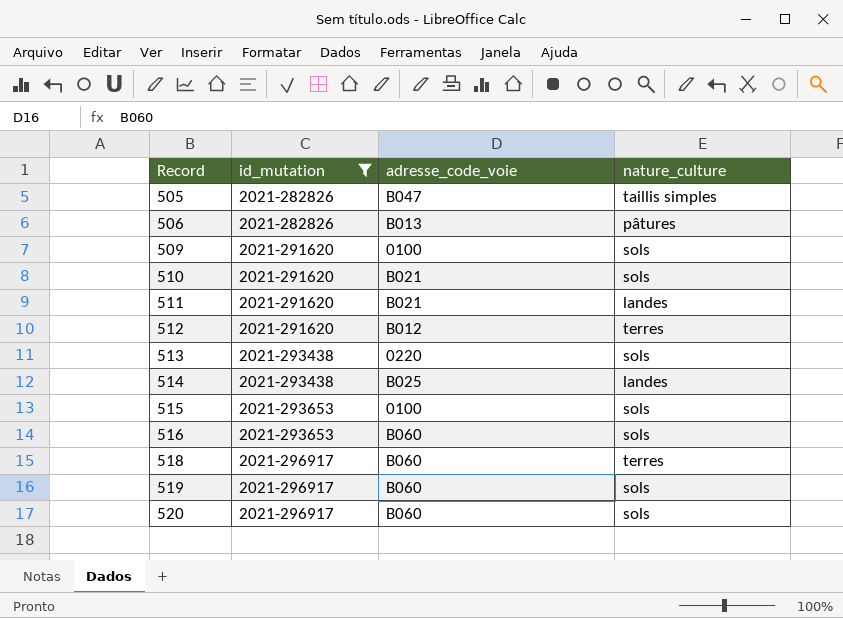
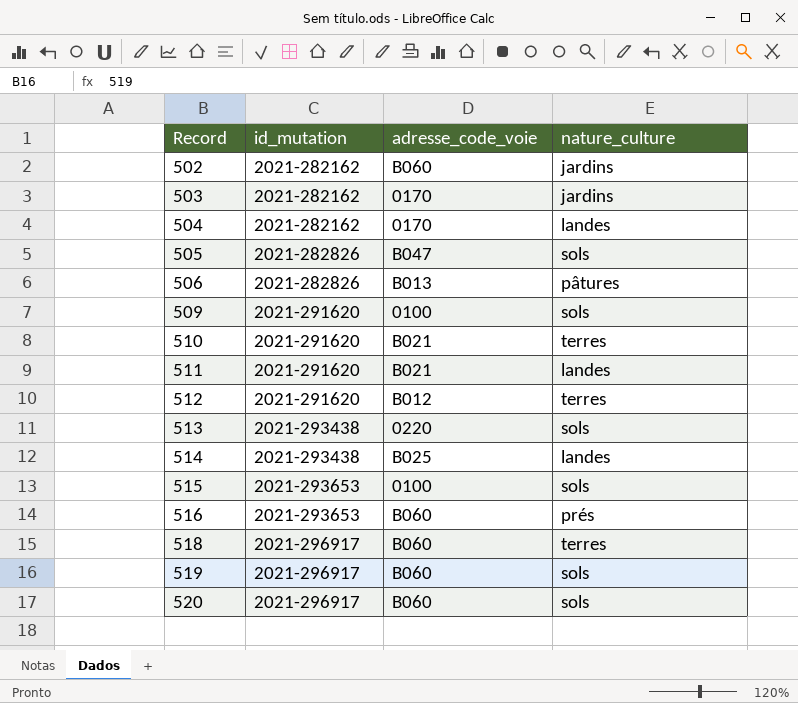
filter: id_mutation != 2021-282162 -> none
505 | nature_culture: taillis simples -> sols
510 | nature_culture: sols -> terres
516 | nature_culture: sols -> prés

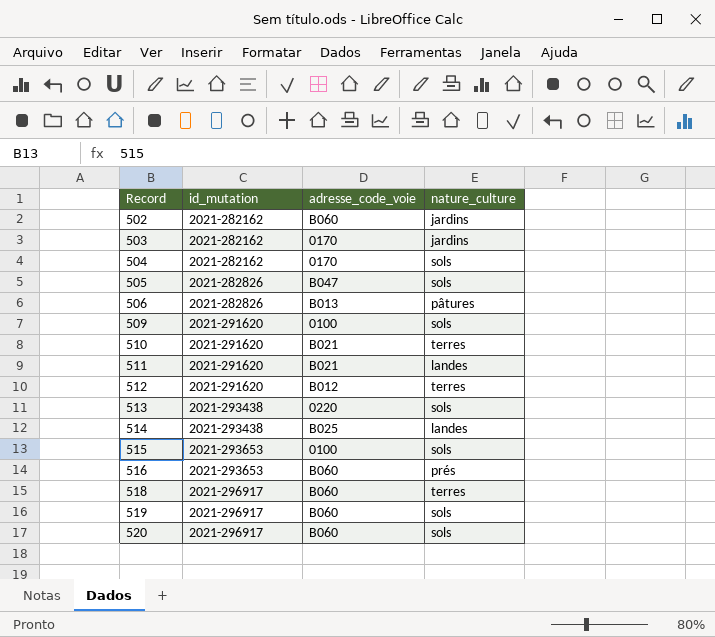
504 | nature_culture: landes -> sols

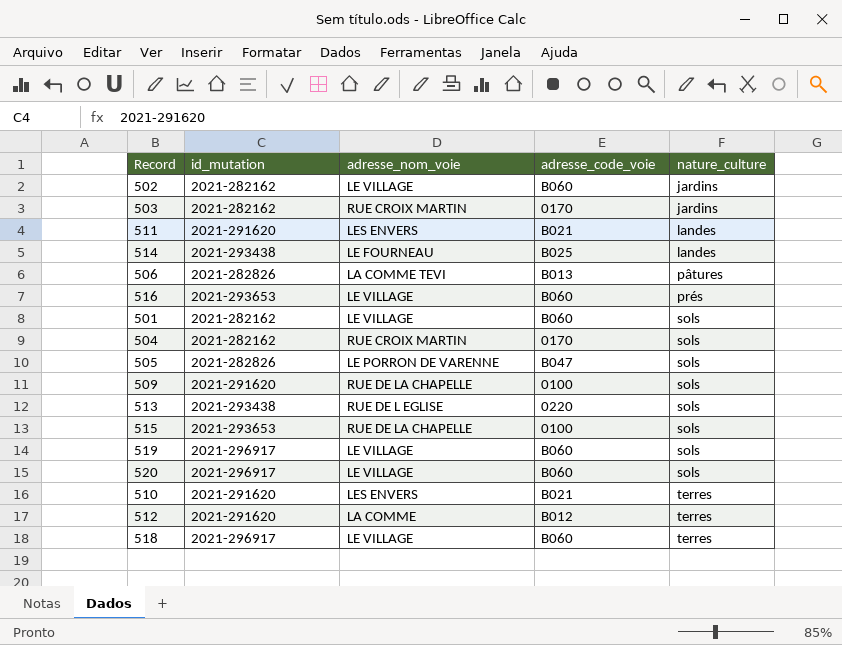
row order: Record ascending -> nature_culture ascending
column adresse_nom_voie | position: none -> 3
row 501: none -> 2021-282162 | LE VILLAGE | B060 | sols

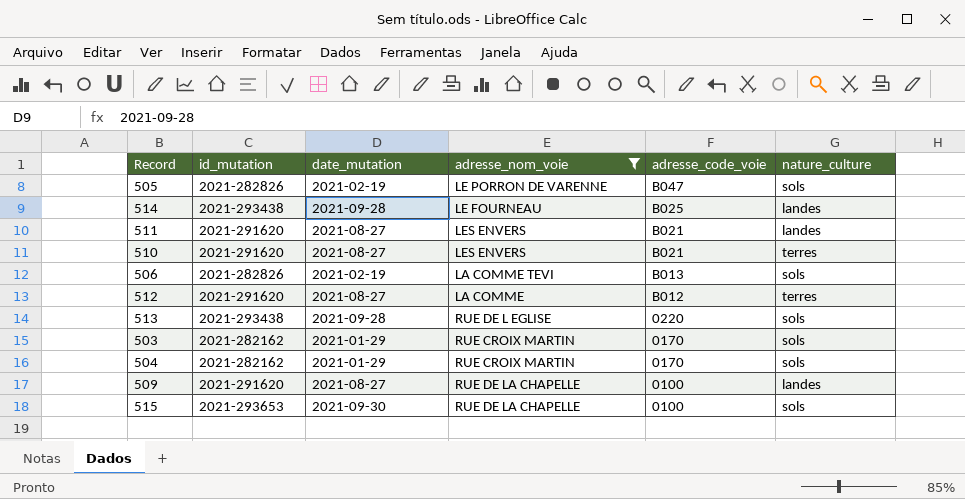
filter: none -> adresse_nom_voie != LE VILLAGE
row order: nature_culture ascending -> adresse_code_voie descending
column date_mutation | position: none -> 3
506 | nature_culture: pâtures -> sols
503 | nature_culture: jardins -> sols
509 | nature_culture: sols -> landes

